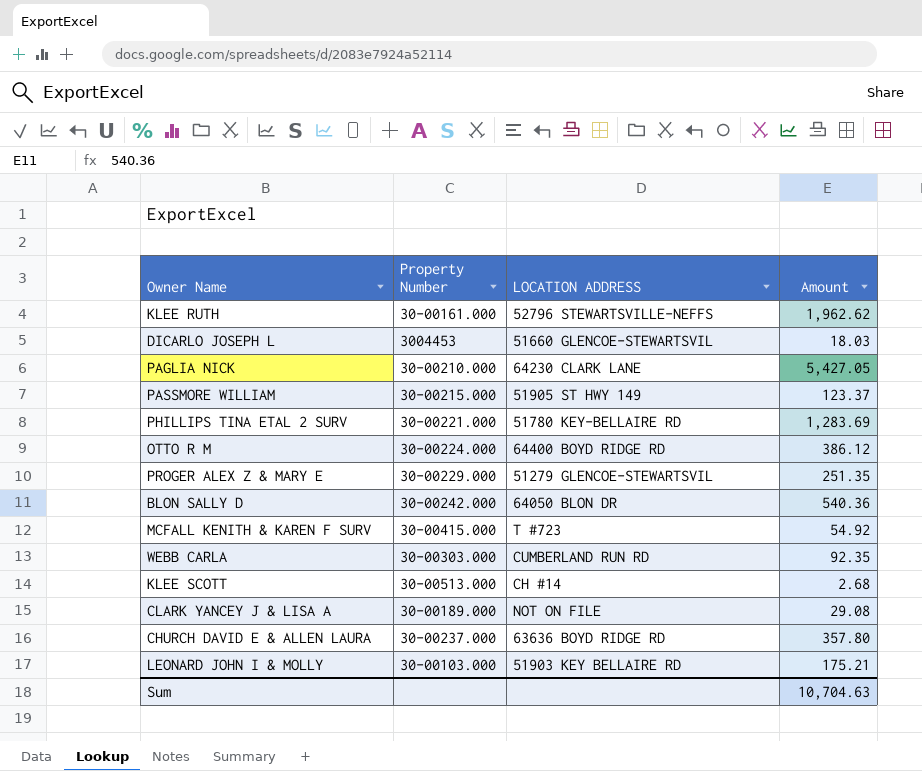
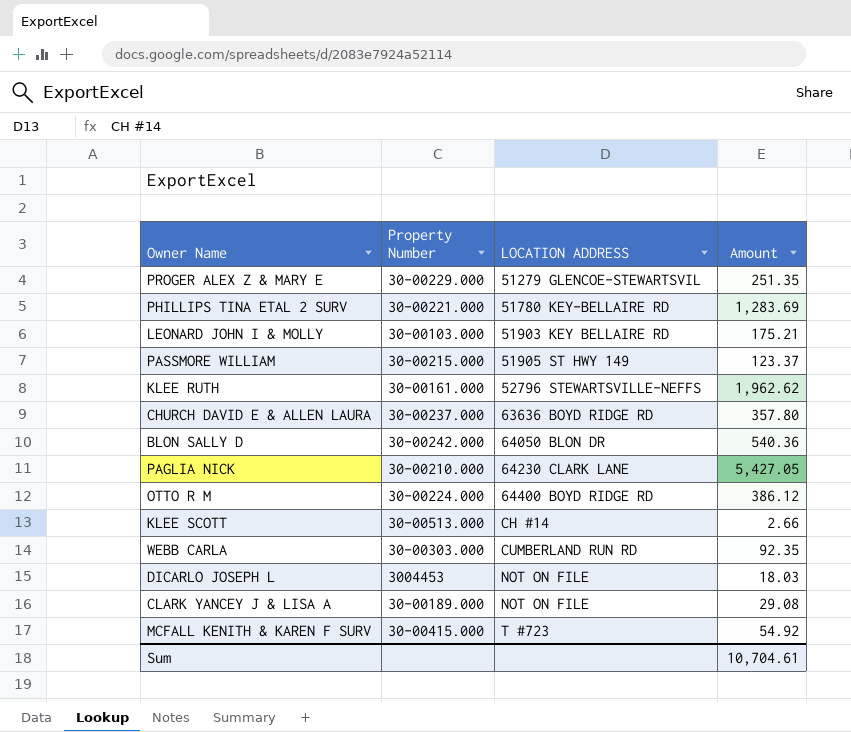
row order: none -> LOCATION ADDRESS ascending
KLEE SCOTT | Amount: 2.68 -> 2.66
DICARLO JOSEPH L | LOCATION ADDRESS: 51660 GLENCOE-STEWARTSVIL -> NOT ON FILE
Sum | Amount: 10,704.63 -> 10,704.61

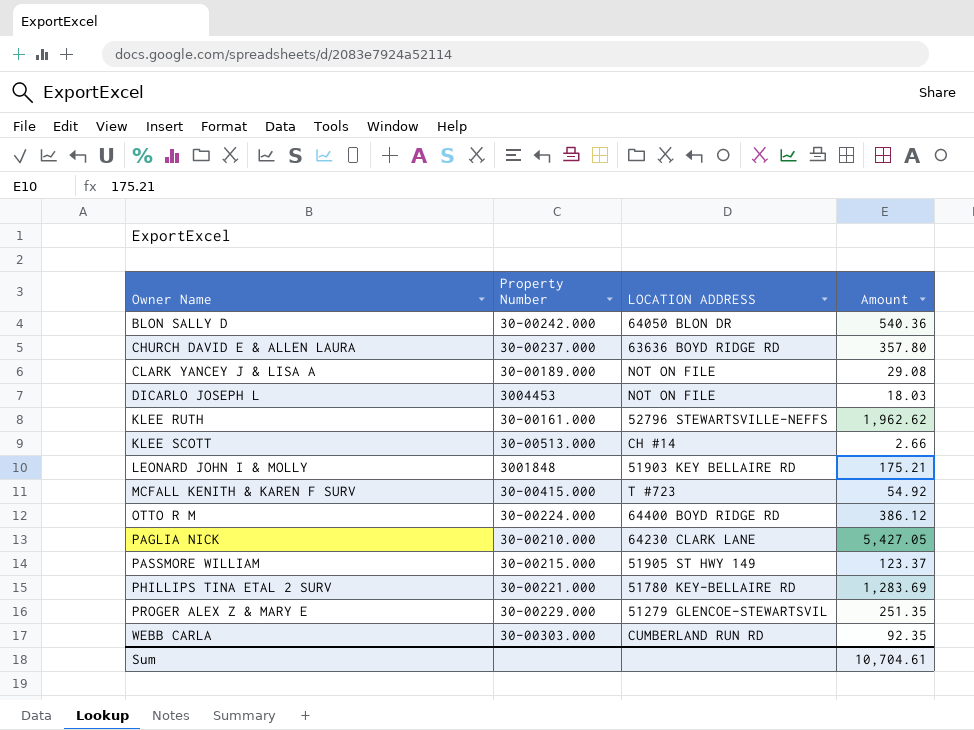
row order: LOCATION ADDRESS ascending -> Owner Name ascending
LEONARD JOHN I & MOLLY | Property Number: 30-00103.000 -> 3001848

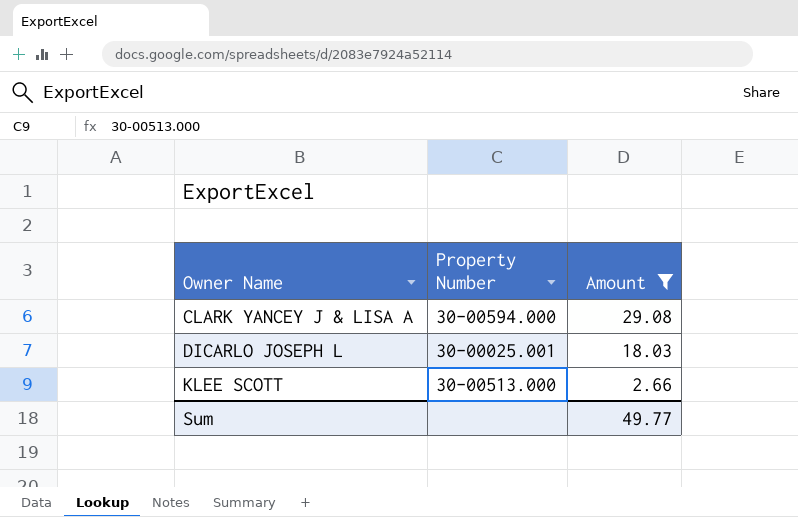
filter: none -> Amount <= 29.08
column LOCATION ADDRESS | position: 3 -> none
CLARK YANCEY J & LISA A | Property Number: 30-00189.000 -> 30-00594.000
DICARLO JOSEPH L | Property Number: 3004453 -> 30-00025.001
Sum | Amount: 10,704.61 -> 49.77

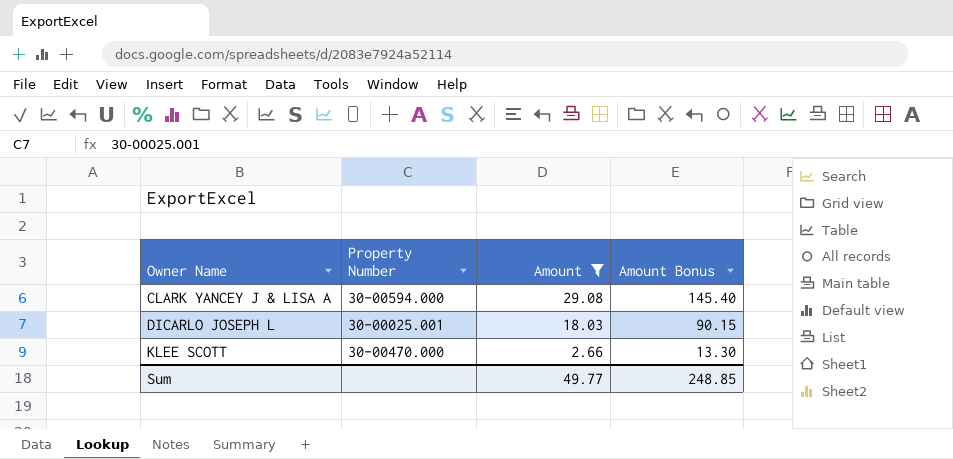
column Amount Bonus | formula: none -> [Amount] * 5
KLEE SCOTT | Property Number: 30-00513.000 -> 30-00470.000

